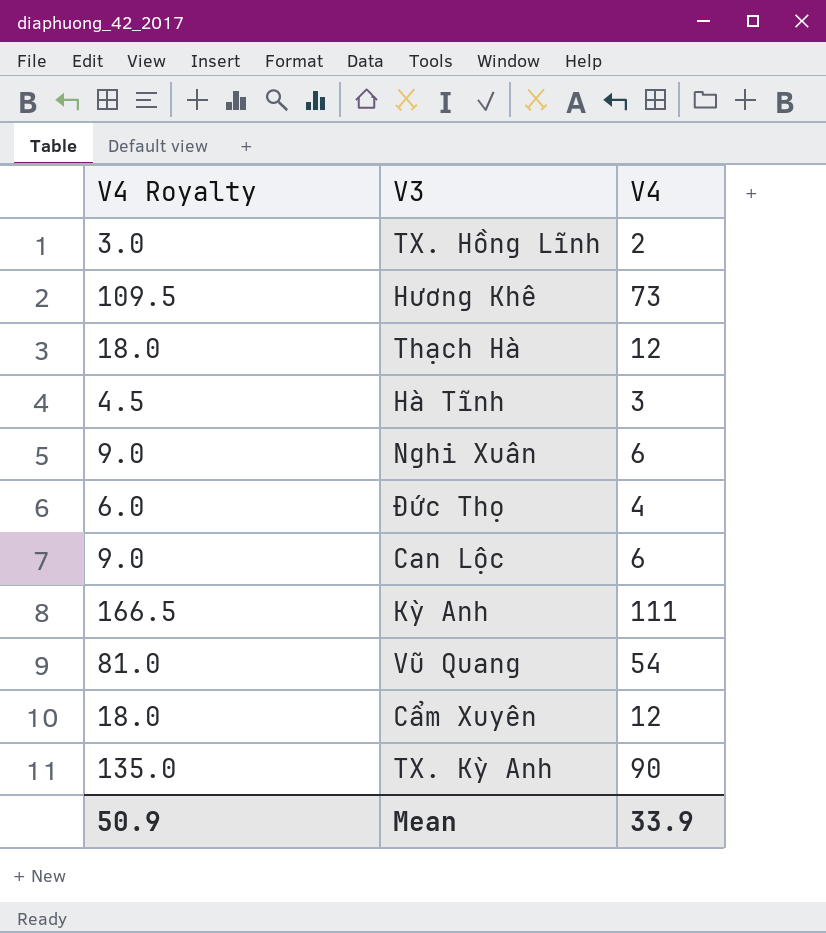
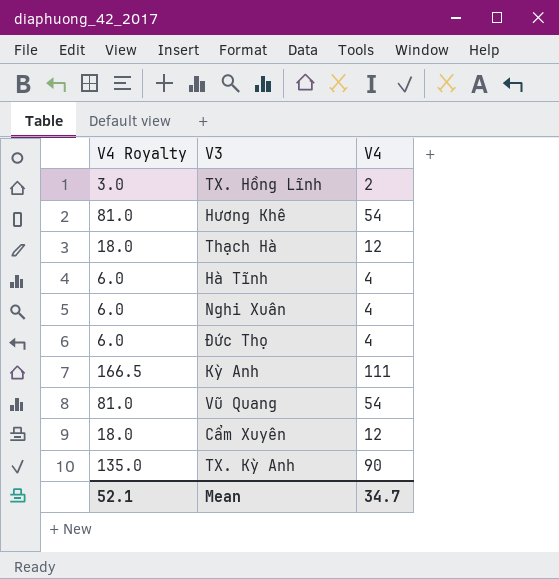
row Can Lộc: 9.0 | 6 -> none
Hương Khê | V4 Royalty: 109.5 -> 81.0
Hương Khê | V4: 73 -> 54
Hà Tĩnh | V4 Royalty: 4.5 -> 6.0
Hà Tĩnh | V4: 3 -> 4
Nghi Xuân | V4 Royalty: 9.0 -> 6.0
Nghi Xuân | V4: 6 -> 4
Mean | V4 Royalty: 50.9 -> 52.1
Mean | V4: 33.9 -> 34.7

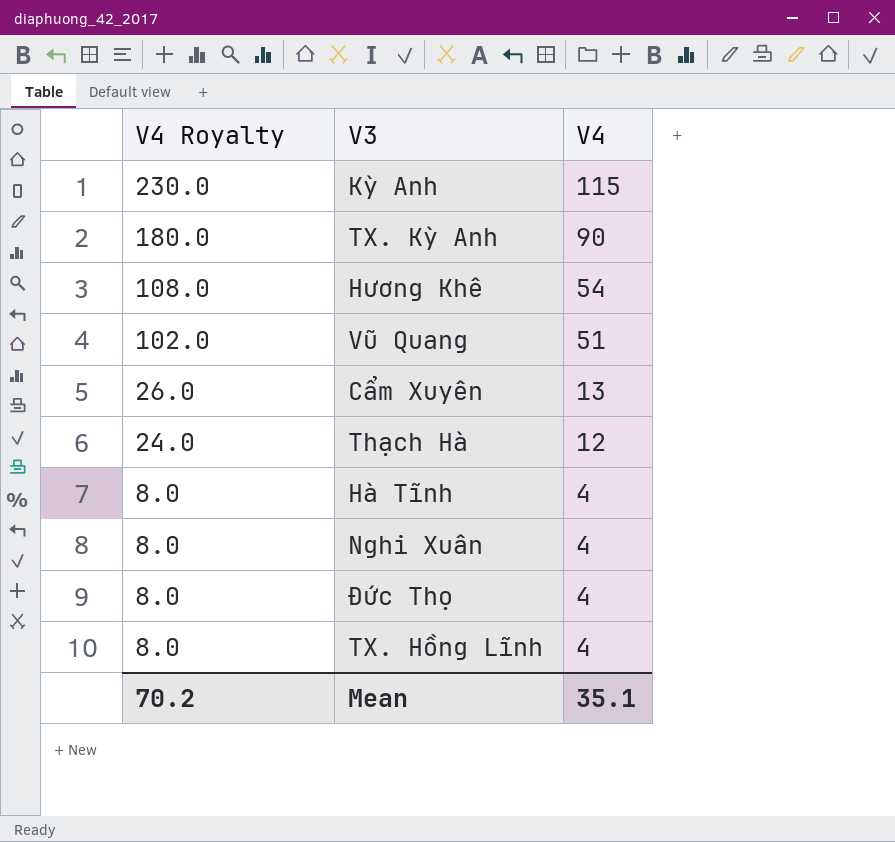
row order: none -> V4 Royalty descending
column V4 Royalty | formula: [V4] * 1.5 -> [V4] * 2
Kỳ Anh | V4: 111 -> 115
Vũ Quang | V4: 54 -> 51
Cẩm Xuyên | V4: 12 -> 13
TX. Hồng Lĩnh | V4: 2 -> 4
Mean | V4 Royalty: 52.1 -> 70.2
Mean | V4: 34.7 -> 35.1

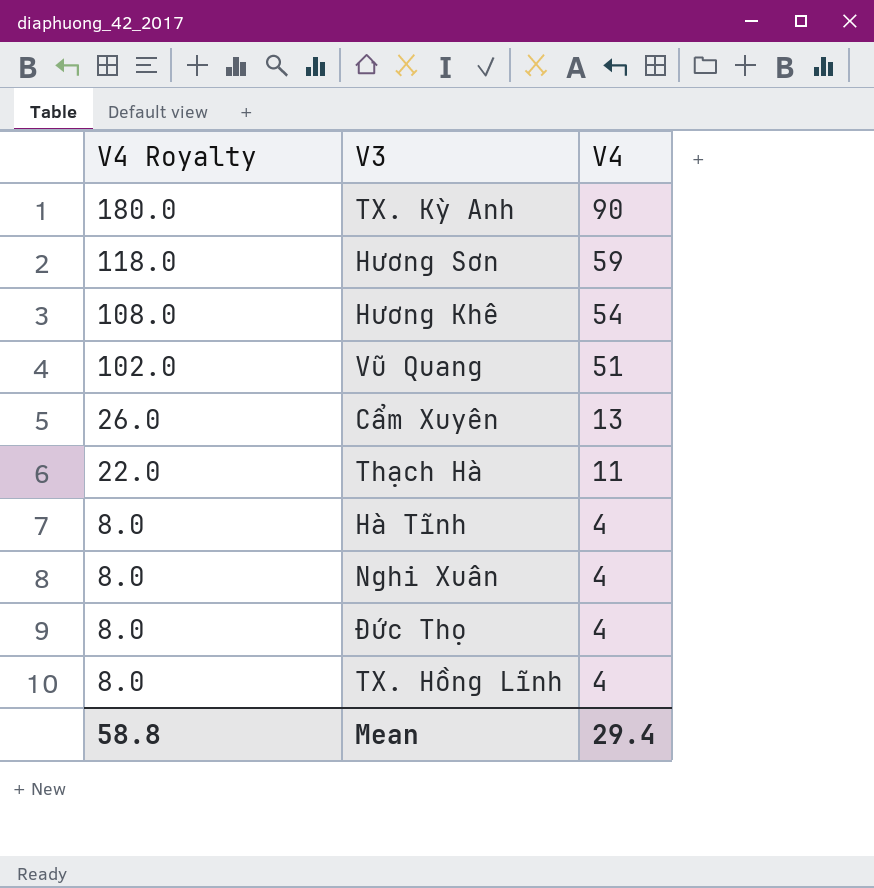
row Kỳ Anh: 230.0 | 115 -> none
row Hương Sơn: none -> 118.0 | 59
Thạch Hà | V4 Royalty: 24.0 -> 22.0
Thạch Hà | V4: 12 -> 11
Mean | V4 Royalty: 70.2 -> 58.8
Mean | V4: 35.1 -> 29.4

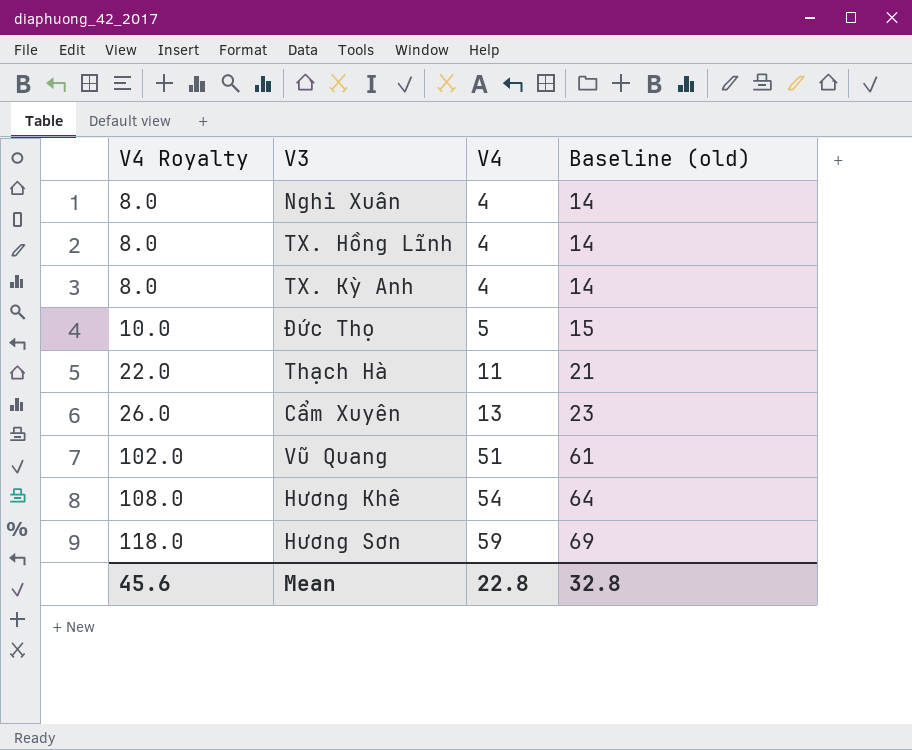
row order: V4 Royalty descending -> V4 Royalty ascending
column Baseline (old) | formula: none -> [V4] + 10
row Hà Tĩnh: 8.0 | 4 -> none
TX. Kỳ Anh | V4 Royalty: 180.0 -> 8.0
TX. Kỳ Anh | V4: 90 -> 4
Đức Thọ | V4 Royalty: 8.0 -> 10.0
Đức Thọ | V4: 4 -> 5
Mean | V4 Royalty: 58.8 -> 45.6
Mean | V4: 29.4 -> 22.8

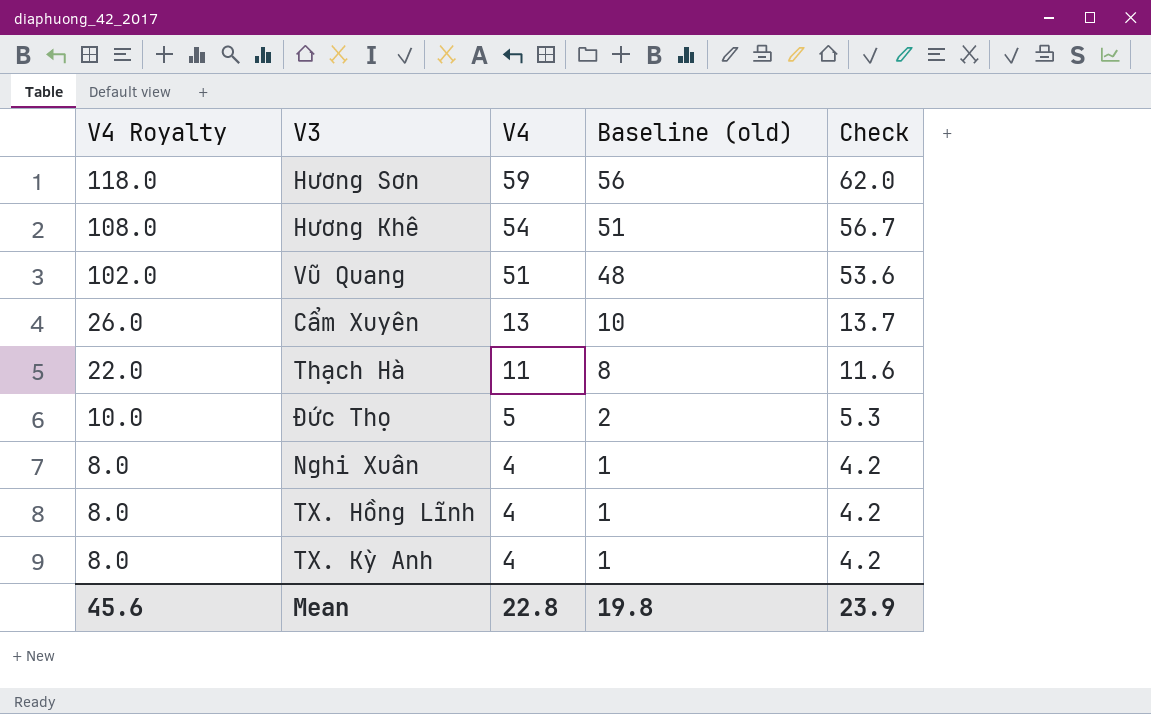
row order: V4 Royalty ascending -> V4 Royalty descending
column Baseline (old) | formula: [V4] + 10 -> [V4] - 3
column Check | formula: none -> [V4] * 1.05
Mean | Baseline (old): 32.8 -> 19.8

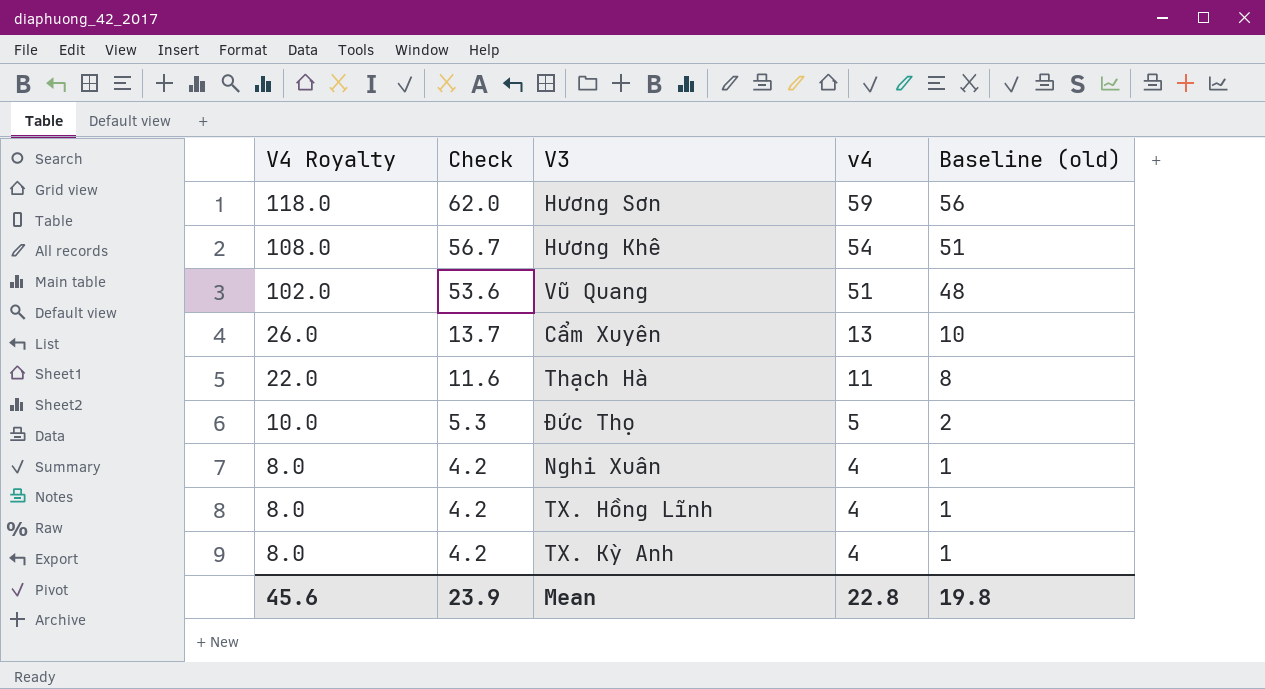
column Check | position: 5 -> 2
column name: V4 -> v4

